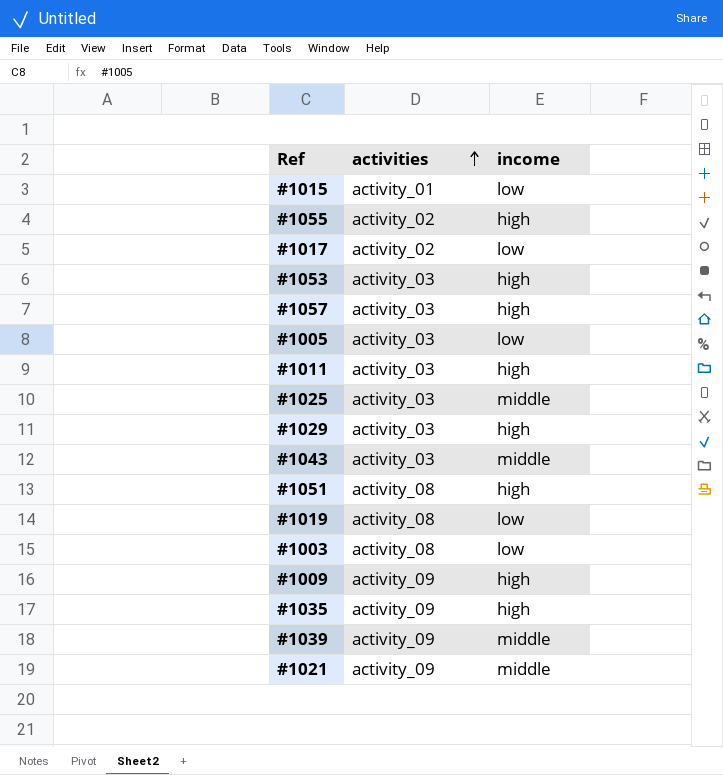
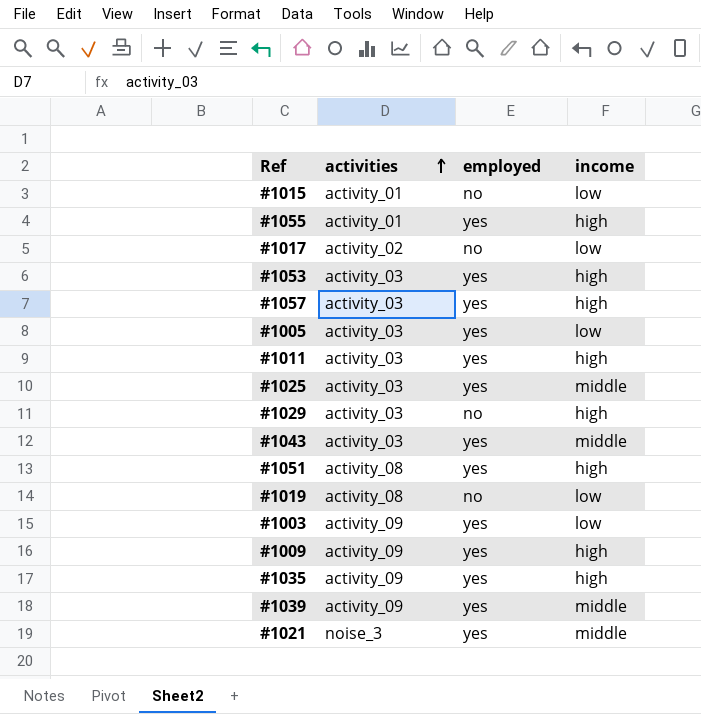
column employed | position: none -> 3
#1055 | activities: activity_02 -> activity_01
#1003 | activities: activity_08 -> activity_09
#1021 | activities: activity_09 -> noise_3

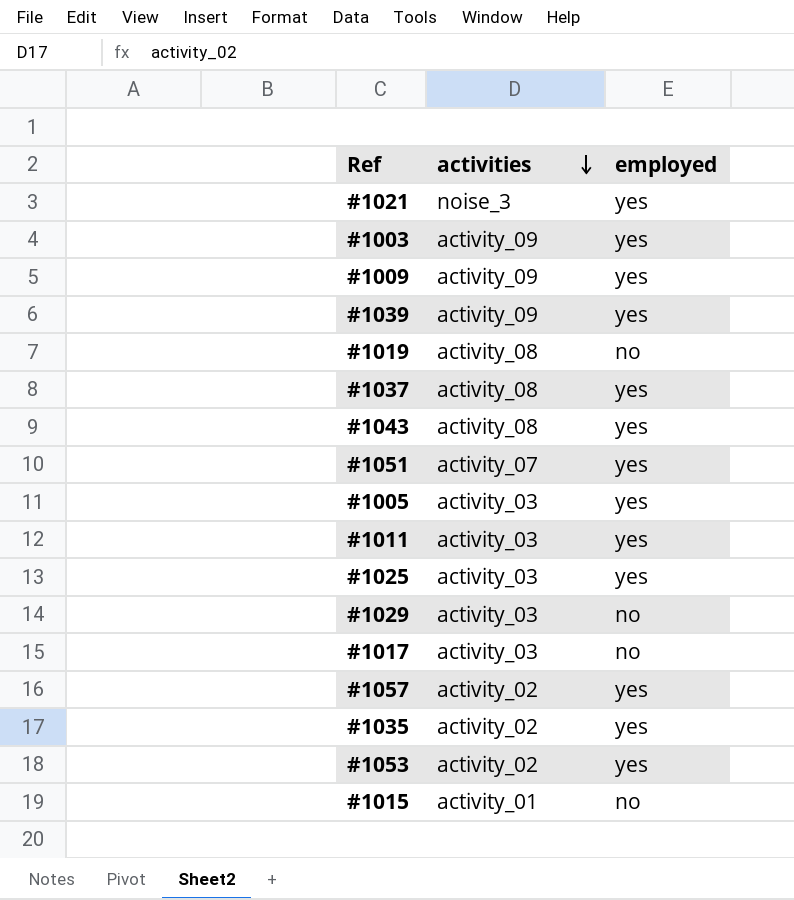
row order: activities ascending -> activities descending
column income | position: 4 -> none
row #1055: activity_01 | yes | high -> none
row #1037: none -> activity_08 | yes
#1043 | activities: activity_03 -> activity_08
#1051 | activities: activity_08 -> activity_07
#1017 | activities: activity_02 -> activity_03
#1057 | activities: activity_03 -> activity_02
#1035 | activities: activity_09 -> activity_02
#1053 | activities: activity_03 -> activity_02

